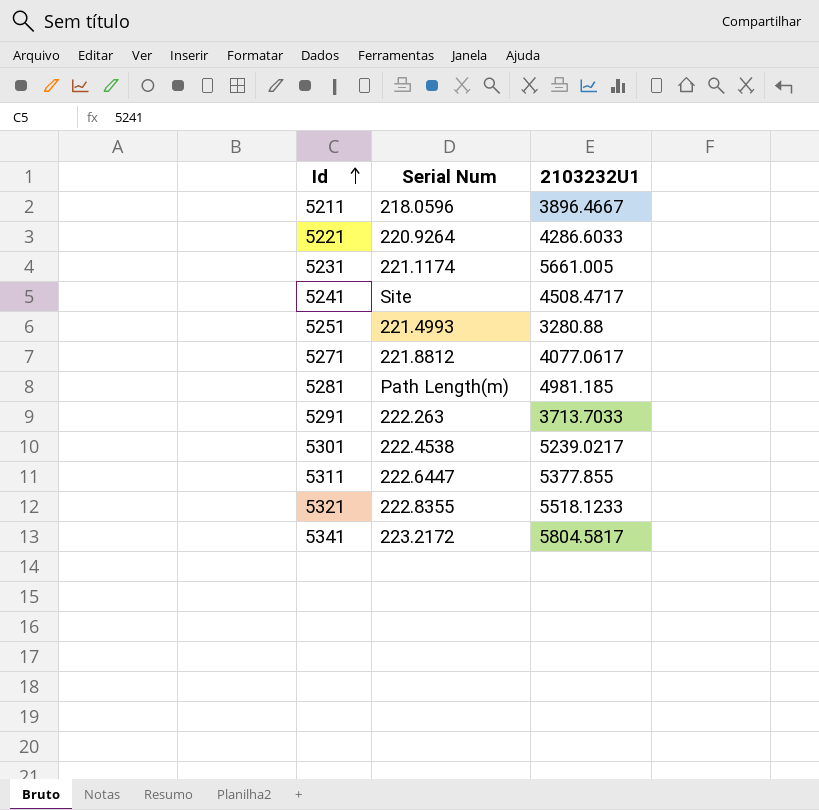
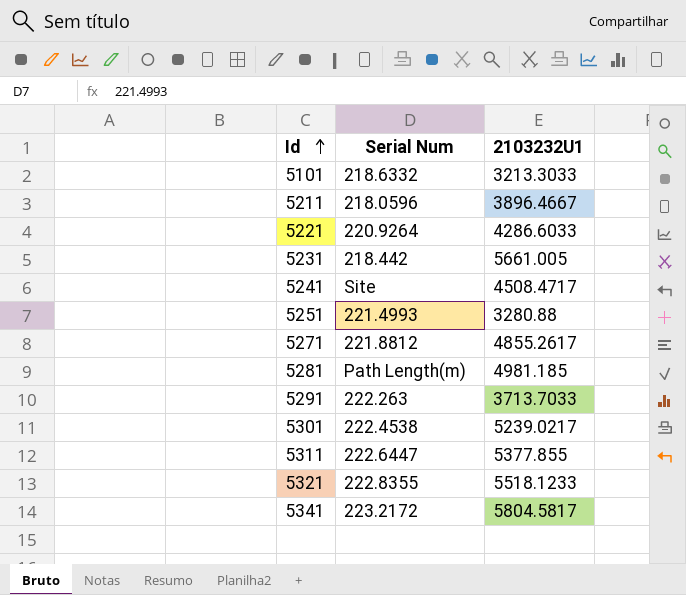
row 5101: none -> 218.6332 | 3213.3033
5231 | Serial Num: 221.1174 -> 218.442
5271 | 2103232U1: 4077.0617 -> 4855.2617

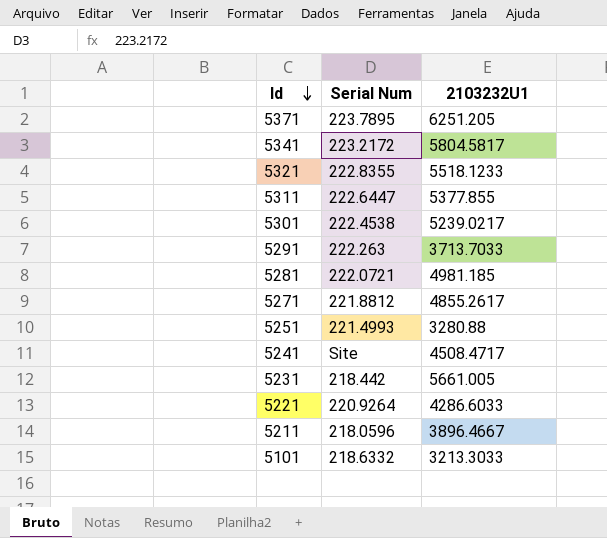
row order: Id ascending -> Id descending
row 5371: none -> 223.7895 | 6251.205
5281 | Serial Num: Path Length(m) -> 222.0721

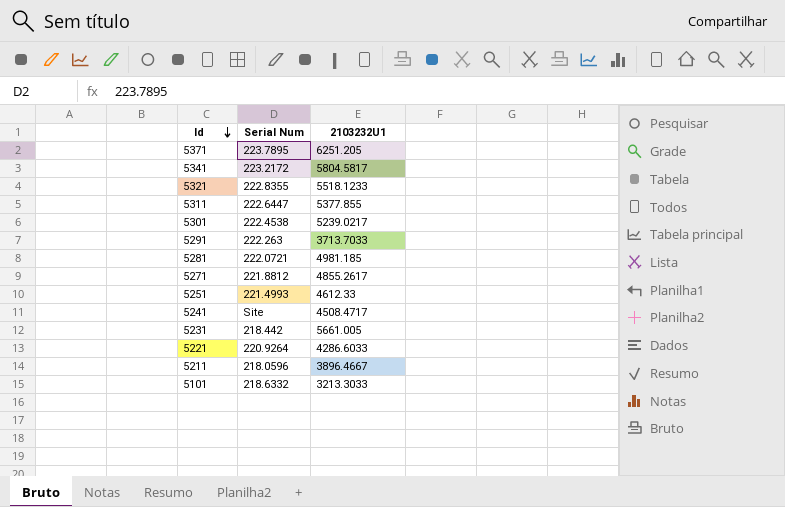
5251 | 2103232U1: 3280.88 -> 4612.33

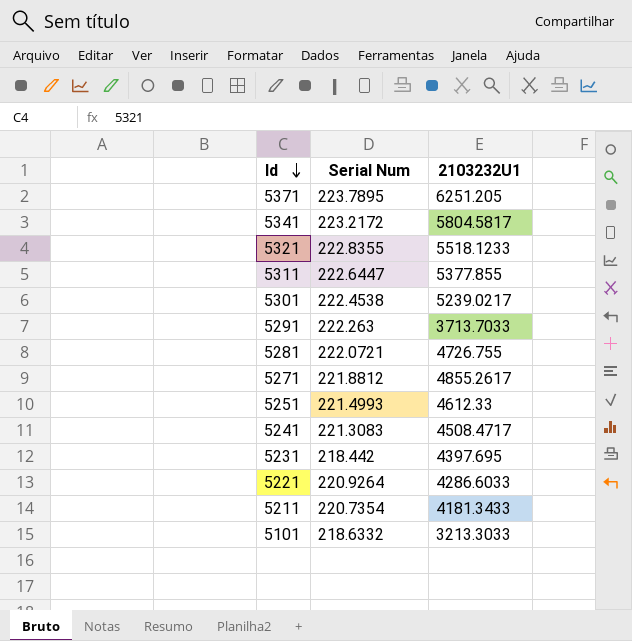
5281 | 2103232U1: 4981.185 -> 4726.755
5241 | Serial Num: Site -> 221.3083
5231 | 2103232U1: 5661.005 -> 4397.695
5211 | Serial Num: 218.0596 -> 220.7354
5211 | 2103232U1: 3896.4667 -> 4181.3433

